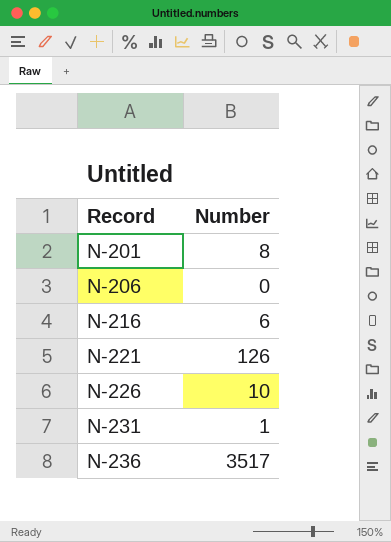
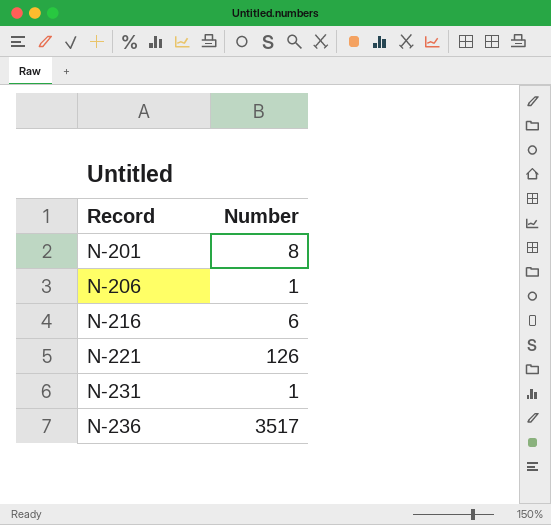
row N-226: 10 -> none
N-206 | Number: 0 -> 1

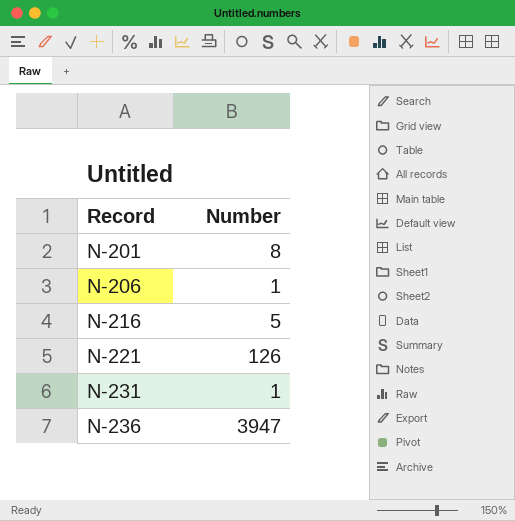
N-216 | Number: 6 -> 5
N-236 | Number: 3517 -> 3947

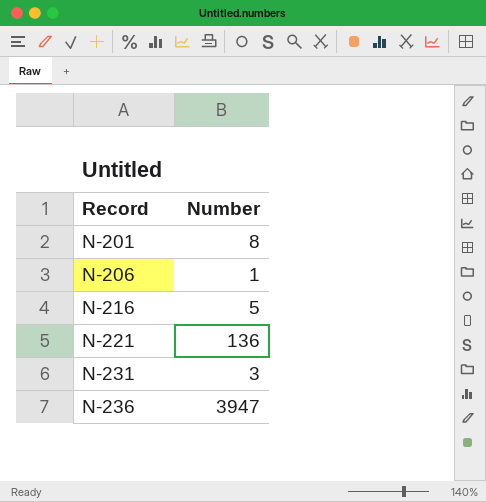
N-221 | Number: 126 -> 136
N-231 | Number: 1 -> 3

